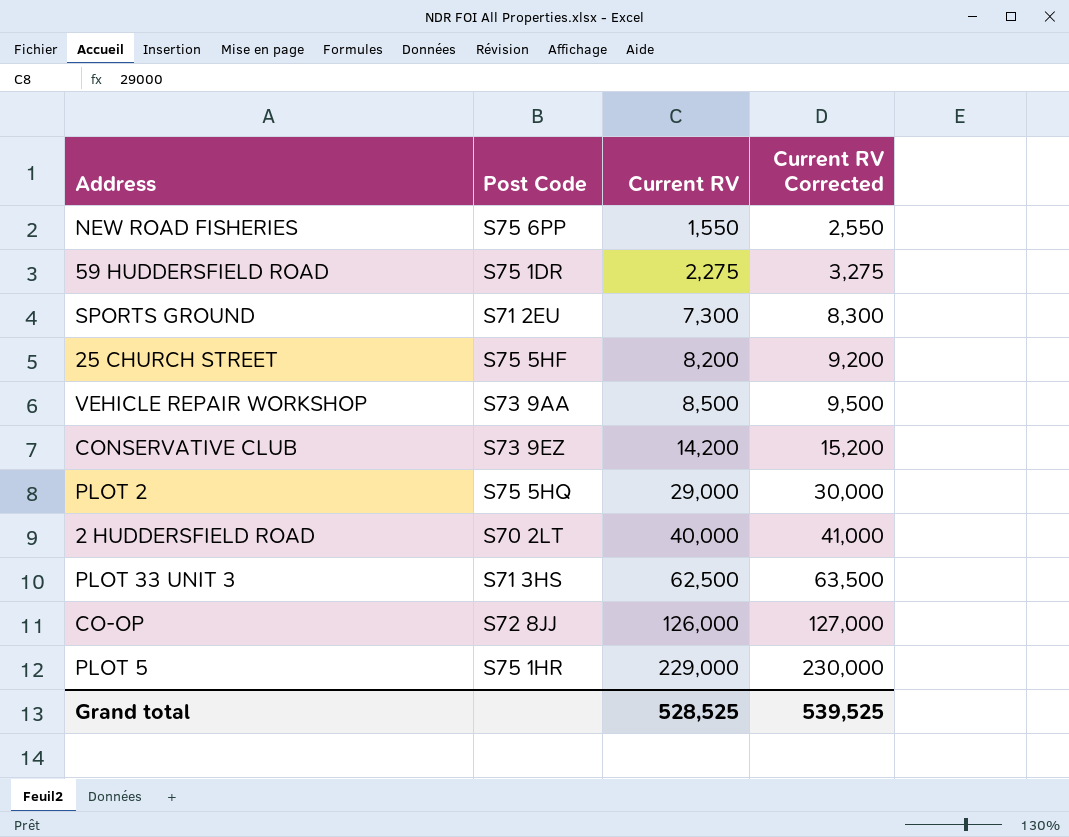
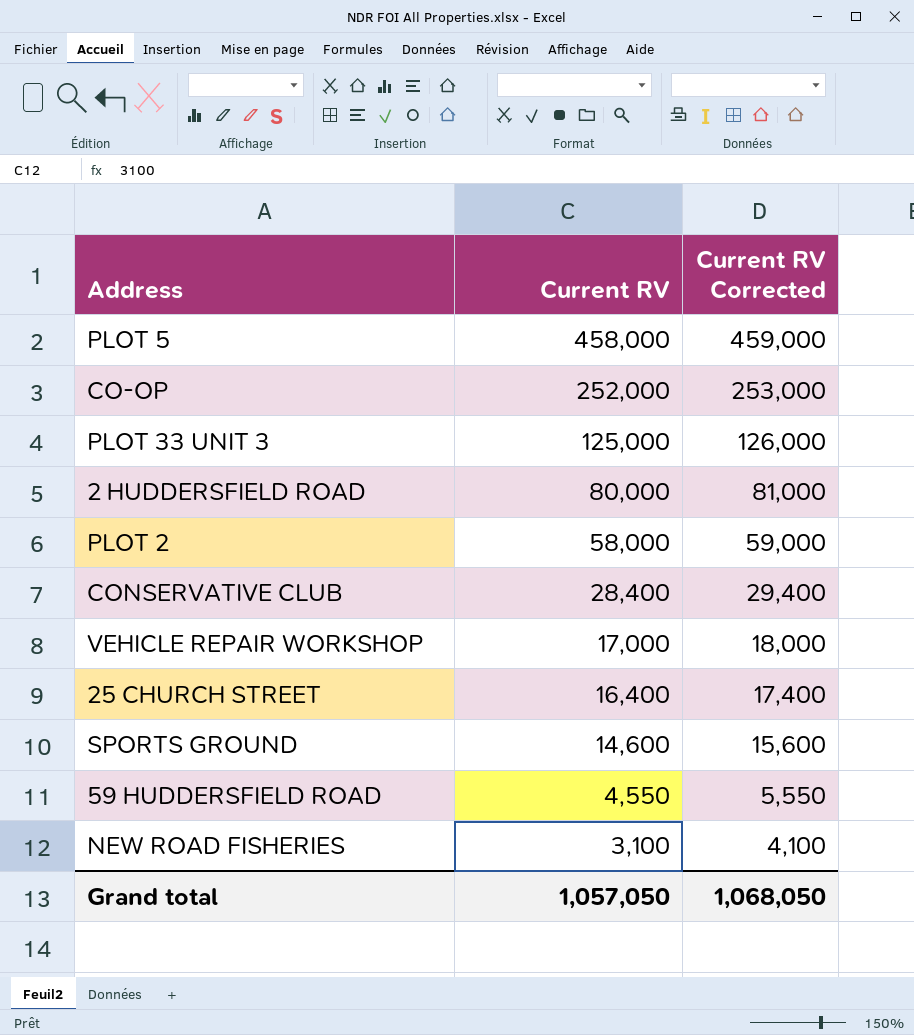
row order: Current RV ascending -> Current RV descending
column Post Code | position: 2 -> none
PLOT 5 | Current RV: 229,000 -> 458,000
PLOT 5 | Current RV Corrected: 230,000 -> 459,000
CO-OP | Current RV: 126,000 -> 252,000
CO-OP | Current RV Corrected: 127,000 -> 253,000
PLOT 33 UNIT 3 | Current RV: 62,500 -> 125,000
PLOT 33 UNIT 3 | Current RV Corrected: 63,500 -> 126,000
2 HUDDERSFIELD ROAD | Current RV: 40,000 -> 80,000
2 HUDDERSFIELD ROAD | Current RV Corrected: 41,000 -> 81,000
PLOT 2 | Current RV: 29,000 -> 58,000
PLOT 2 | Current RV Corrected: 30,000 -> 59,000
CONSERVATIVE CLUB | Current RV: 14,200 -> 28,400
CONSERVATIVE CLUB | Current RV Corrected: 15,200 -> 29,400
VEHICLE REPAIR WORKSHOP | Current RV: 8,500 -> 17,000
VEHICLE REPAIR WORKSHOP | Current RV Corrected: 9,500 -> 18,000
25 CHURCH STREET | Current RV: 8,200 -> 16,400
25 CHURCH STREET | Current RV Corrected: 9,200 -> 17,400
SPORTS GROUND | Current RV: 7,300 -> 14,600
SPORTS GROUND | Current RV Corrected: 8,300 -> 15,600
59 HUDDERSFIELD ROAD | Current RV: 2,275 -> 4,550
59 HUDDERSFIELD ROAD | Current RV Corrected: 3,275 -> 5,550
NEW ROAD FISHERIES | Current RV: 1,550 -> 3,100
NEW ROAD FISHERIES | Current RV Corrected: 2,550 -> 4,100
Grand total | Current RV: 528,525 -> 1,057,050
Grand total | Current RV Corrected: 539,525 -> 1,068,050

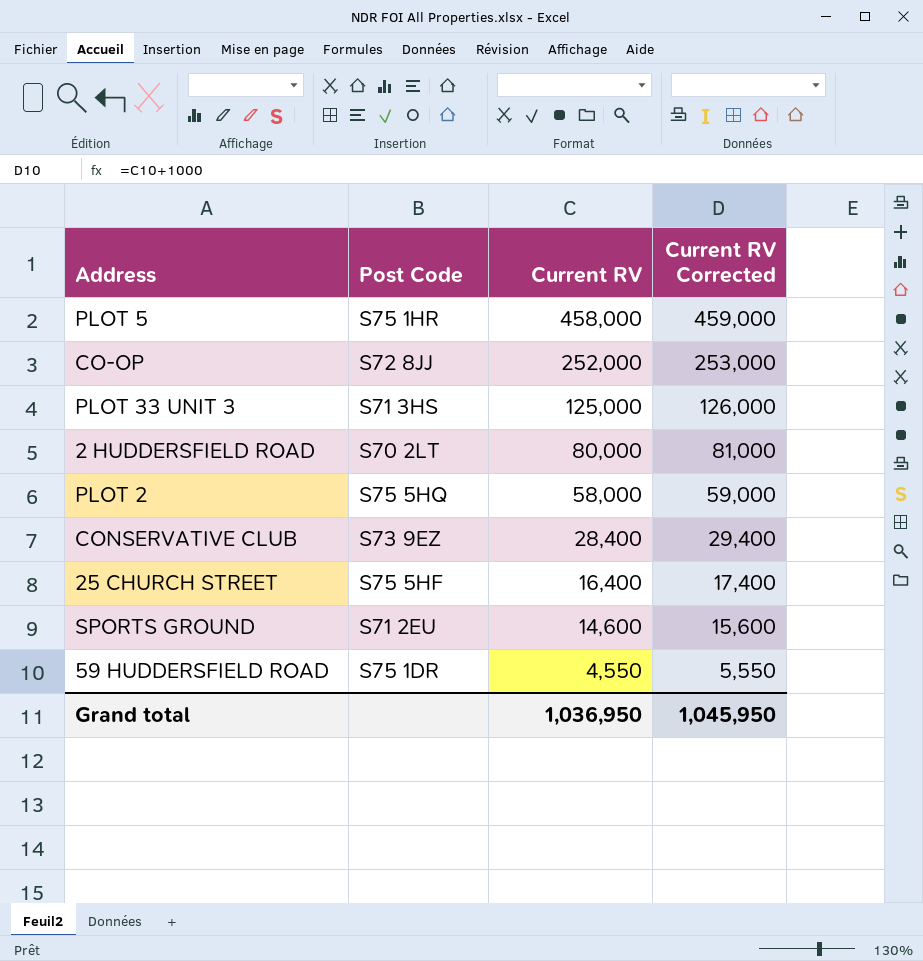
column Post Code | position: none -> 2
row VEHICLE REPAIR WORKSHOP: 17,000 | 18,000 -> none
row NEW ROAD FISHERIES: 3,100 | 4,100 -> none
Grand total | Current RV: 1,057,050 -> 1,036,950
Grand total | Current RV Corrected: 1,068,050 -> 1,045,950

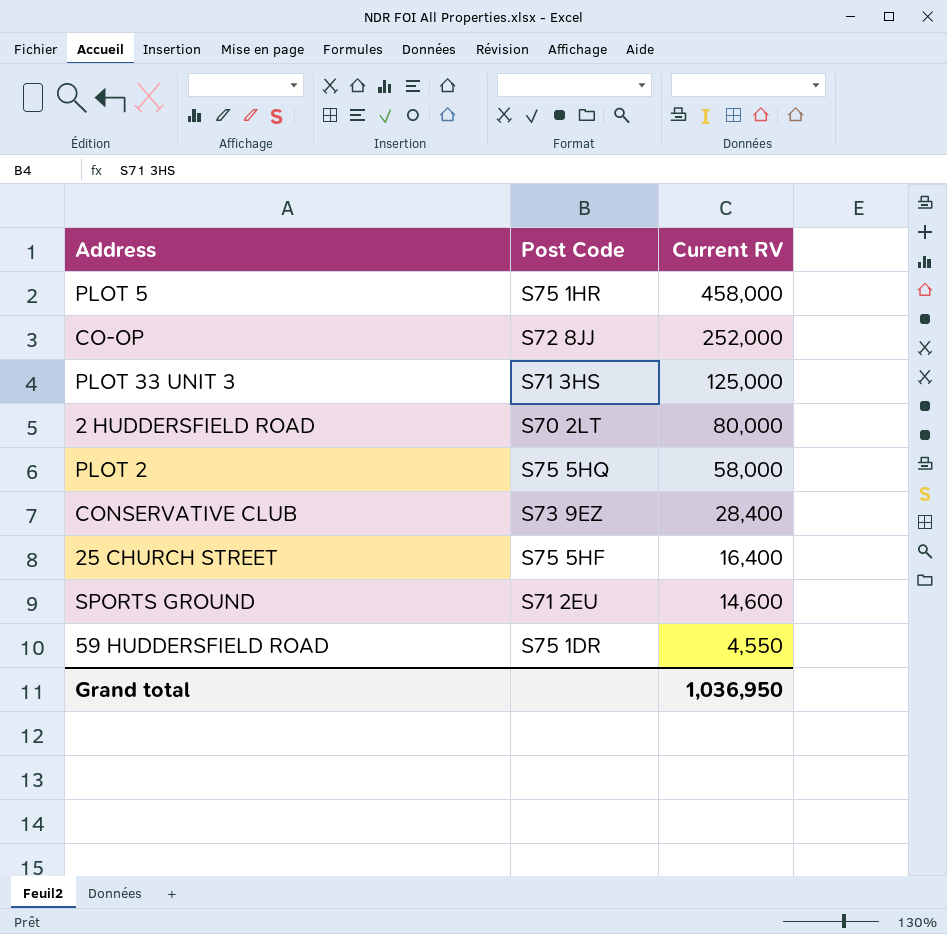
column Current RV Corrected | formula: [Current RV] + 1000 -> none

